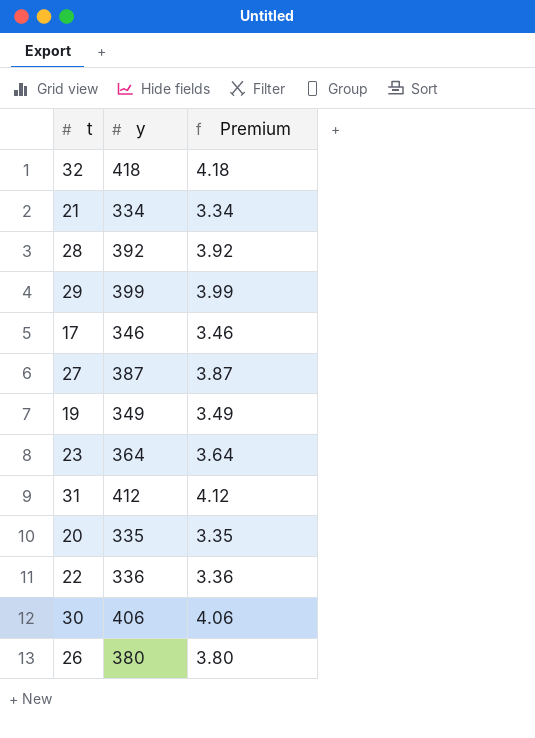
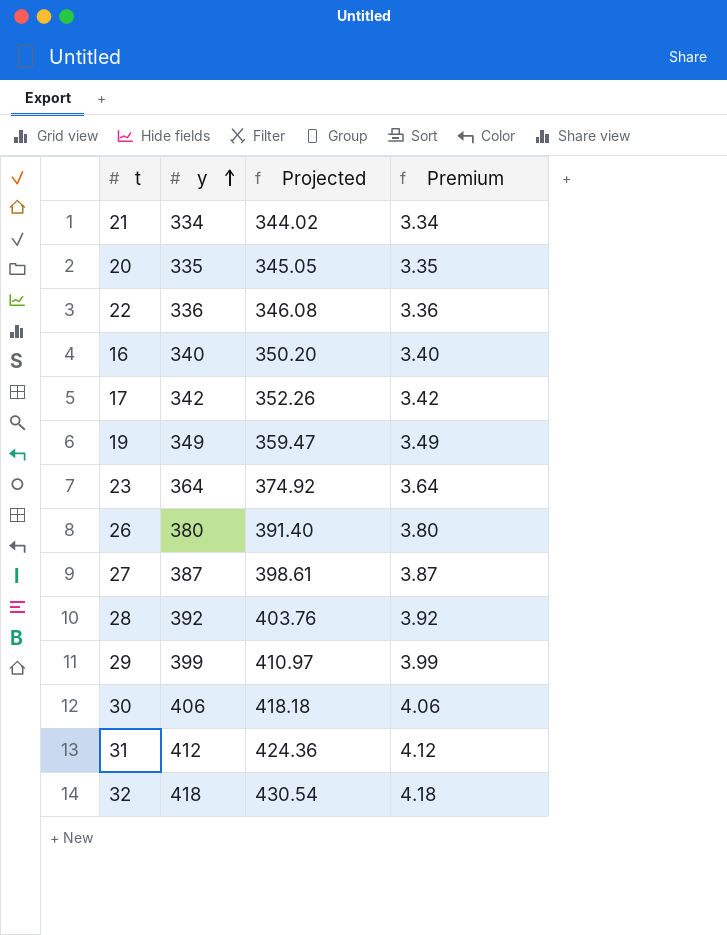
row order: none -> y ascending
column Projected | formula: none -> [y] * 1.03
row 16: none -> 340 | 350.20 | 3.40
17 | y: 346 -> 342
17 | Premium: 3.46 -> 3.42

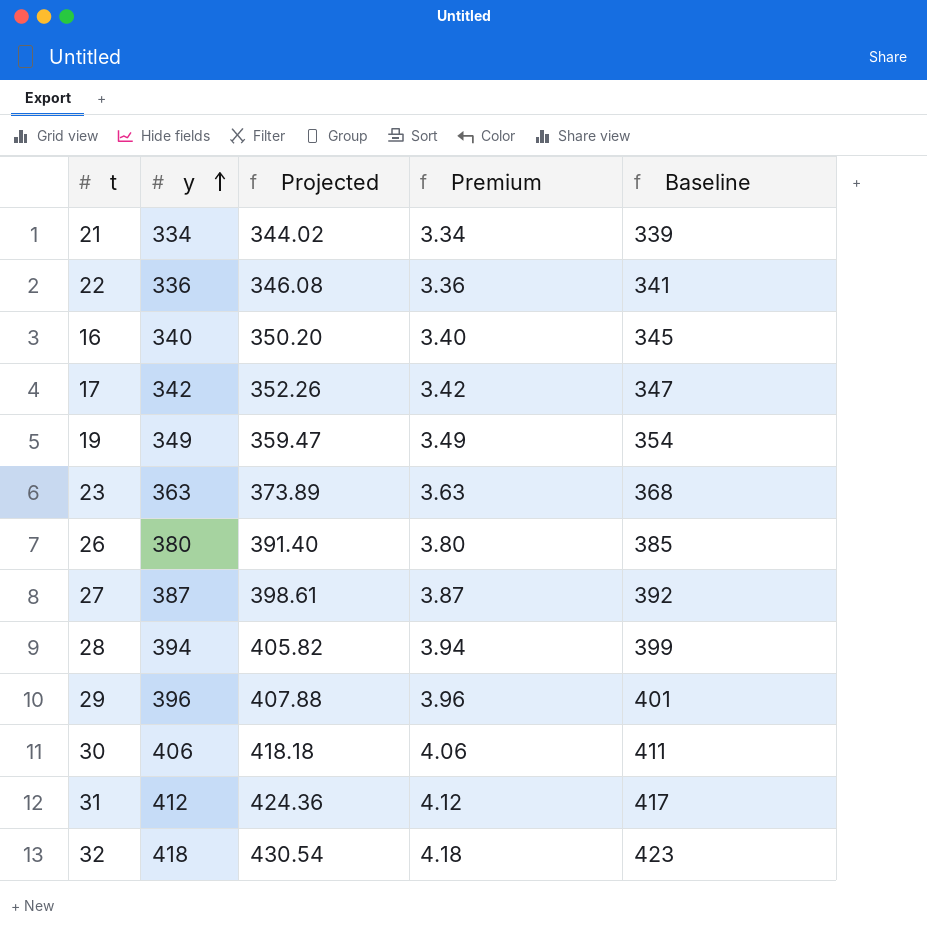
column Baseline | formula: none -> [y] + 5
row 20: 335 | 345.05 | 3.35 -> none
23 | y: 364 -> 363
23 | Projected: 374.92 -> 373.89
23 | Premium: 3.64 -> 3.63
28 | y: 392 -> 394
28 | Projected: 403.76 -> 405.82
28 | Premium: 3.92 -> 3.94
29 | y: 399 -> 396
29 | Projected: 410.97 -> 407.88
29 | Premium: 3.99 -> 3.96

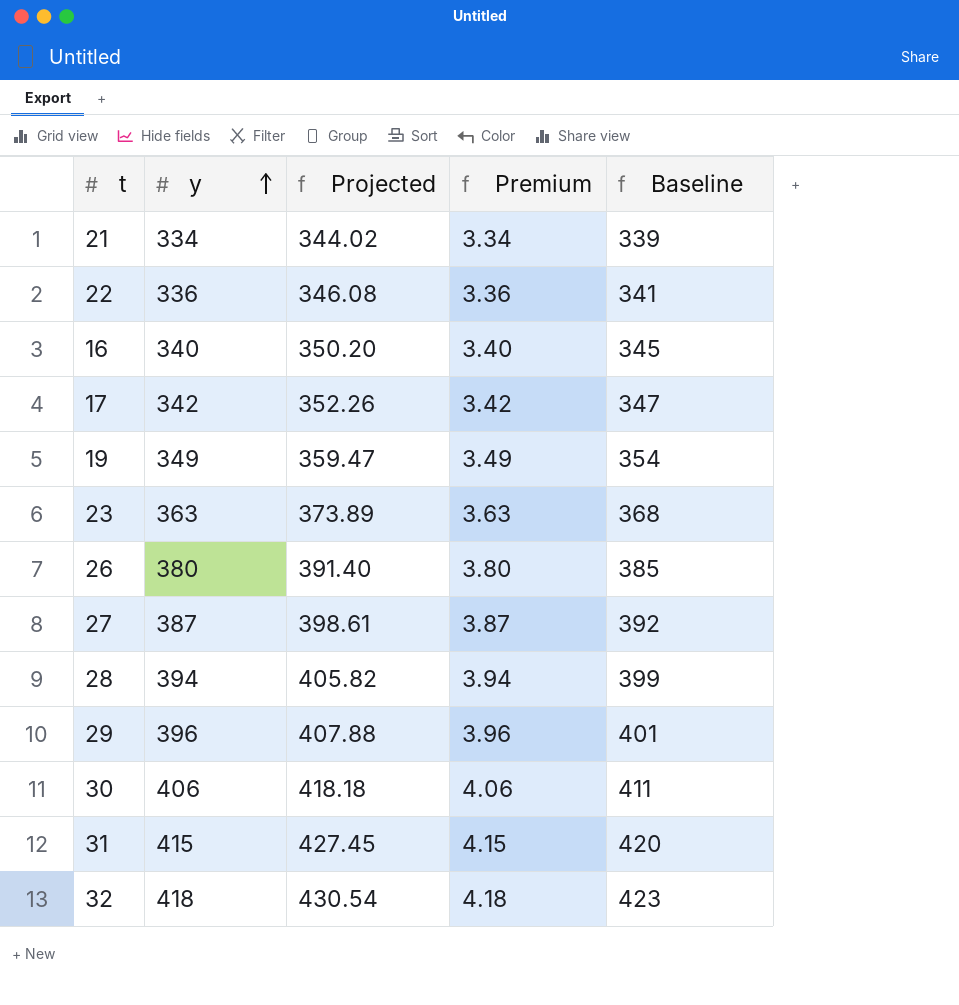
31 | y: 412 -> 415
31 | Projected: 424.36 -> 427.45
31 | Premium: 4.12 -> 4.15
31 | Baseline: 417 -> 420

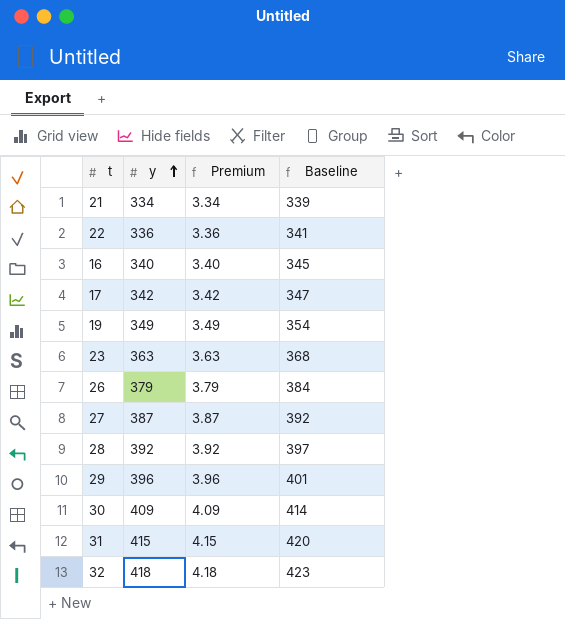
column Projected | formula: [y] * 1.03 -> none
26 | y: 380 -> 379
26 | Premium: 3.80 -> 3.79
26 | Baseline: 385 -> 384
28 | y: 394 -> 392
28 | Premium: 3.94 -> 3.92
28 | Baseline: 399 -> 397
30 | y: 406 -> 409
30 | Premium: 4.06 -> 4.09
30 | Baseline: 411 -> 414

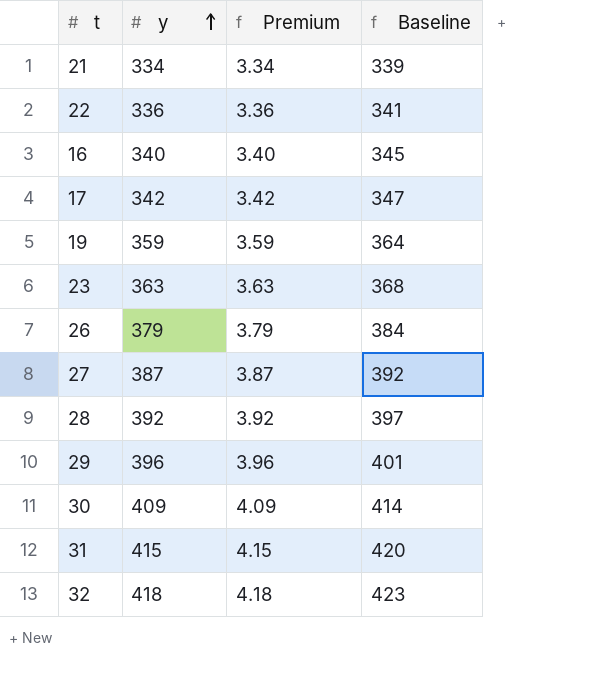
19 | y: 349 -> 359
19 | Premium: 3.49 -> 3.59
19 | Baseline: 354 -> 364

